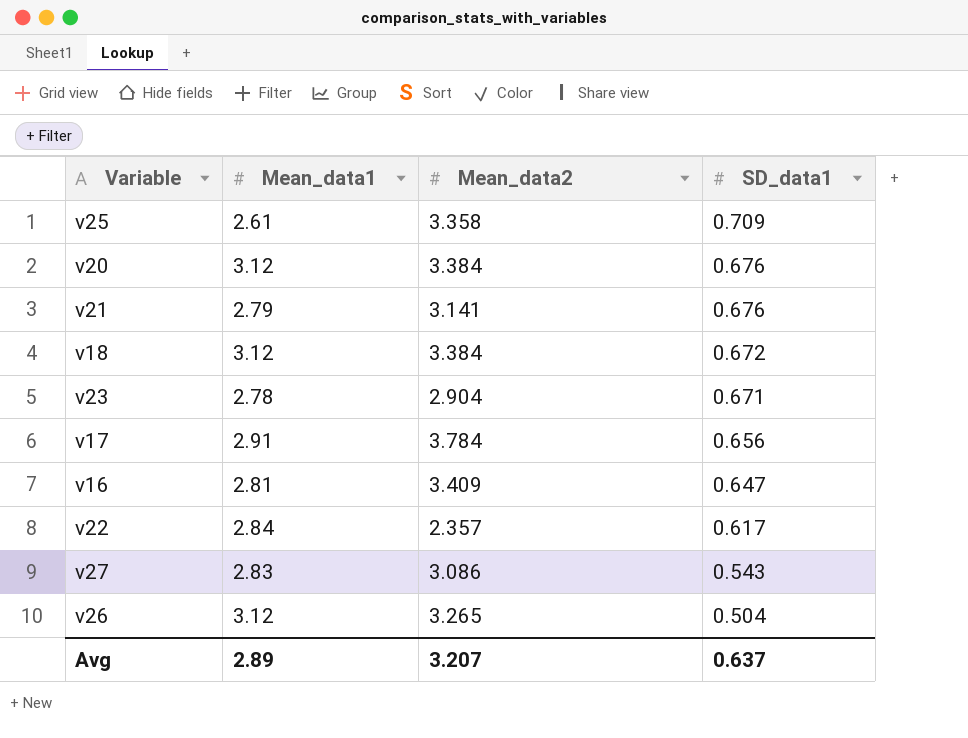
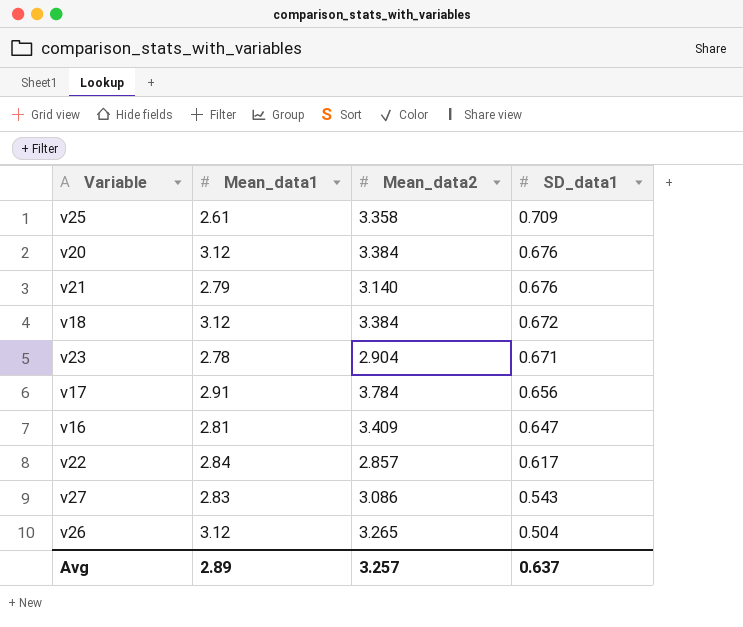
v21 | Mean_data2: 3.141 -> 3.140
v22 | Mean_data2: 2.357 -> 2.857
Avg | Mean_data2: 3.207 -> 3.257

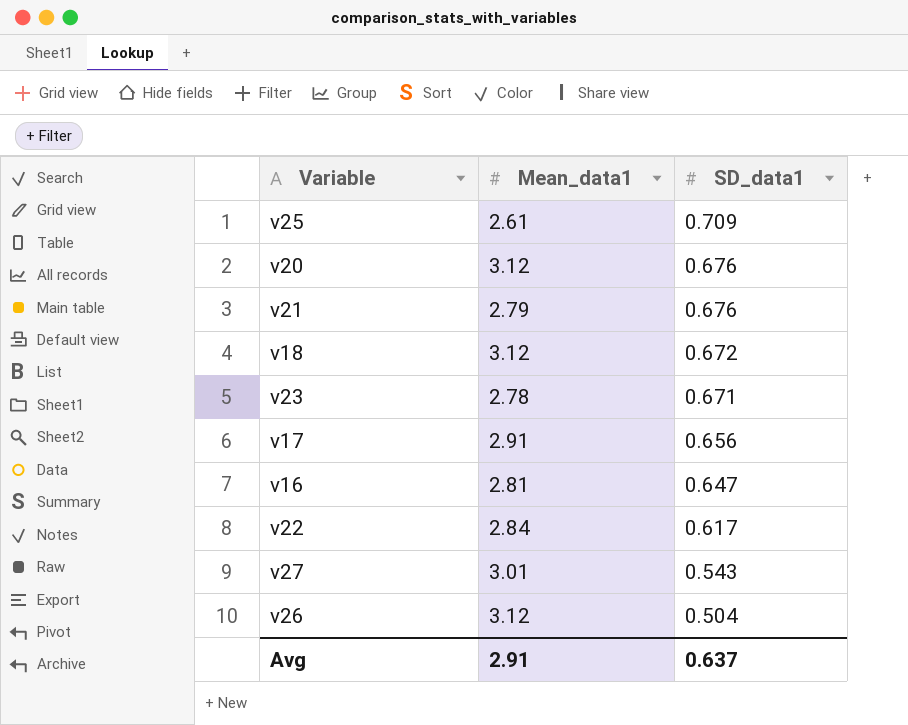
column Mean_data2 | position: 3 -> none
v27 | Mean_data1: 2.83 -> 3.01
Avg | Mean_data1: 2.89 -> 2.91

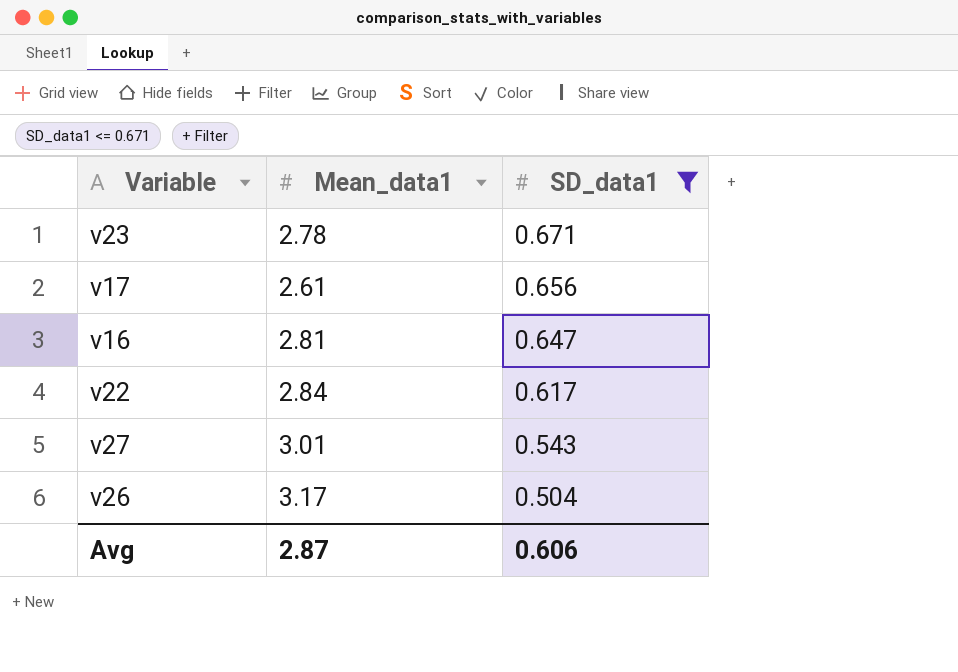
filter: none -> SD_data1 <= 0.671
v17 | Mean_data1: 2.91 -> 2.61
v26 | Mean_data1: 3.12 -> 3.17
Avg | Mean_data1: 2.91 -> 2.87
Avg | SD_data1: 0.637 -> 0.606

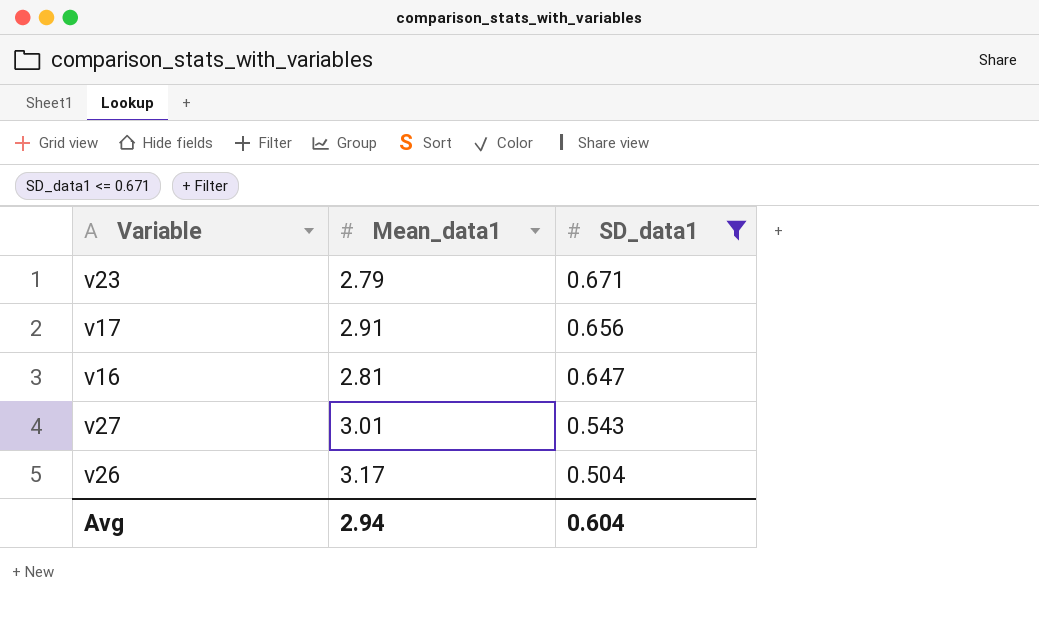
row v22: 2.84 | 0.617 -> none
v23 | Mean_data1: 2.78 -> 2.79
v17 | Mean_data1: 2.61 -> 2.91
Avg | Mean_data1: 2.87 -> 2.94
Avg | SD_data1: 0.606 -> 0.604

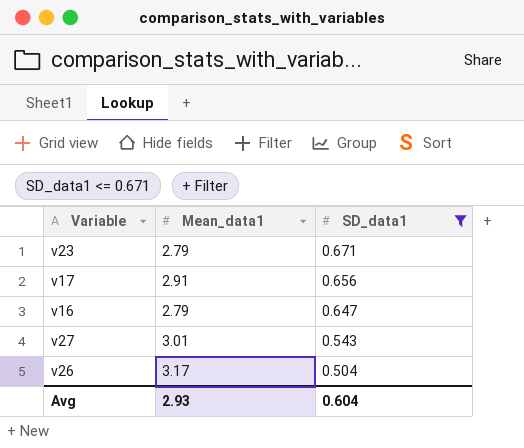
v16 | Mean_data1: 2.81 -> 2.79
Avg | Mean_data1: 2.94 -> 2.93

